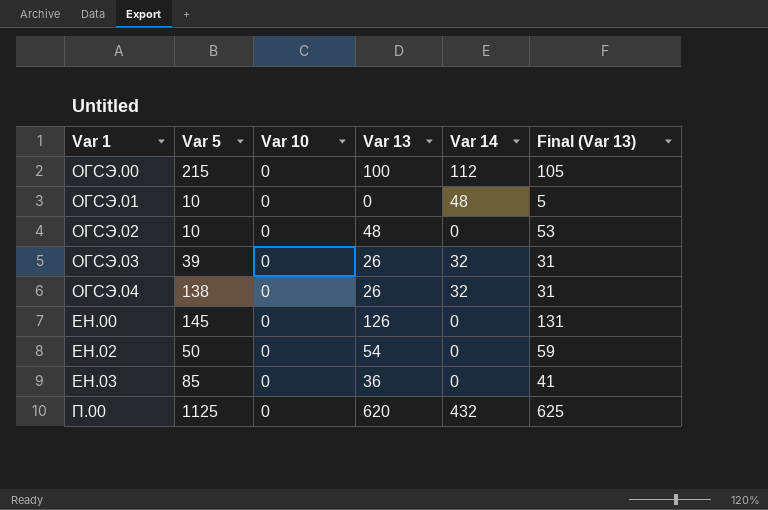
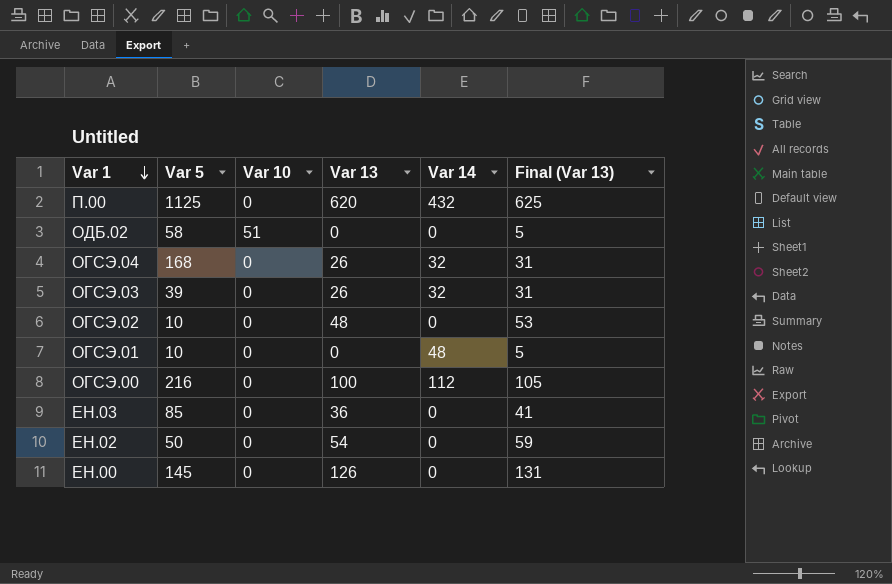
row order: none -> Var 1 descending
row ОДБ.02: none -> 58 | 51 | 0 | 0 | 5
ОГСЭ.04 | Var 5: 138 -> 168
ОГСЭ.00 | Var 5: 215 -> 216

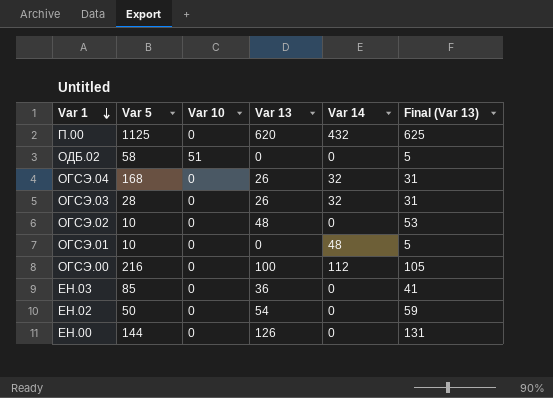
ОГСЭ.03 | Var 5: 39 -> 28
ЕН.00 | Var 5: 145 -> 144

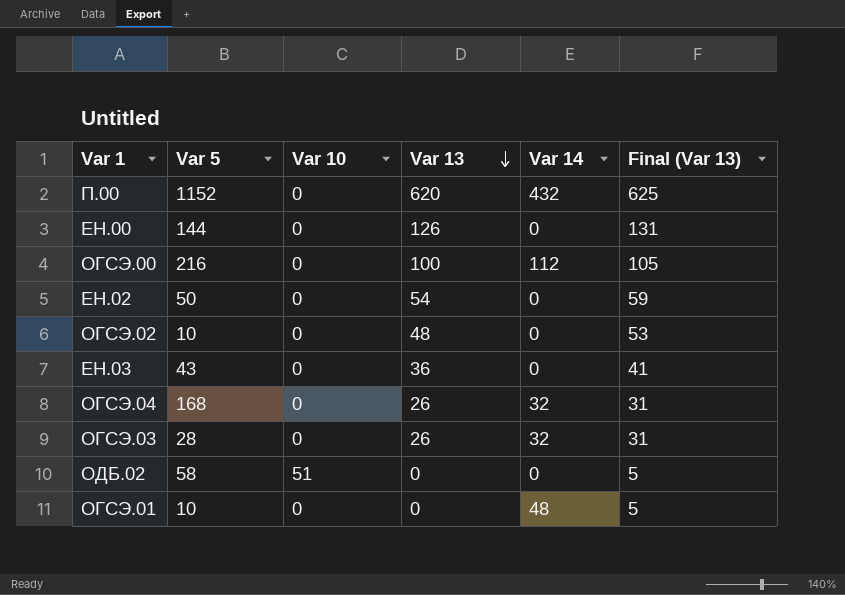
row order: Var 1 descending -> Var 13 descending
П.00 | Var 5: 1125 -> 1152
ЕН.03 | Var 5: 85 -> 43

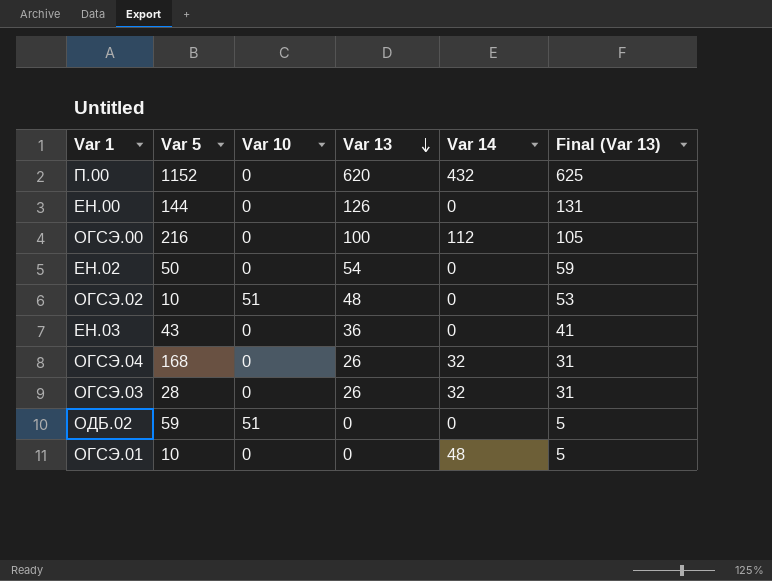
ОГСЭ.02 | Var 10: 0 -> 51
ОДБ.02 | Var 5: 58 -> 59

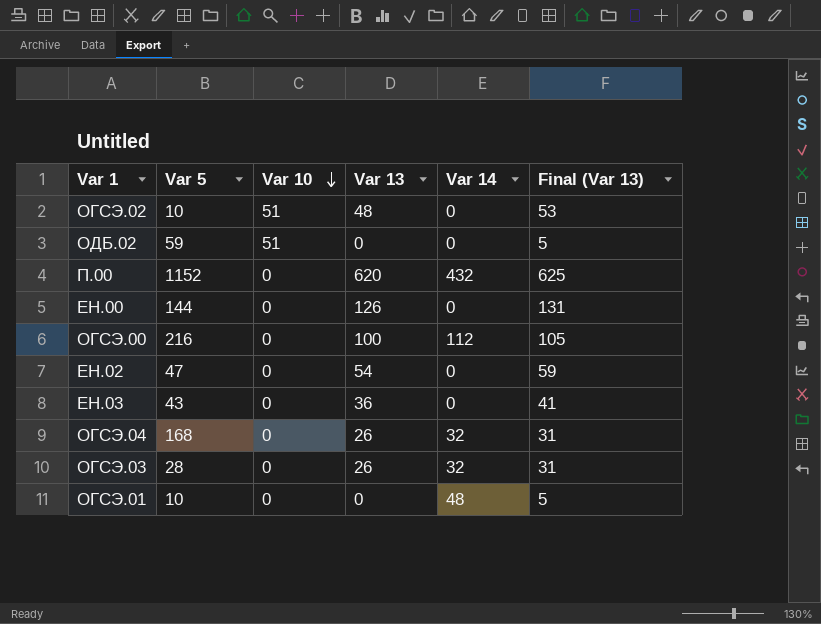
row order: Var 13 descending -> Var 10 descending
ЕН.02 | Var 5: 50 -> 47

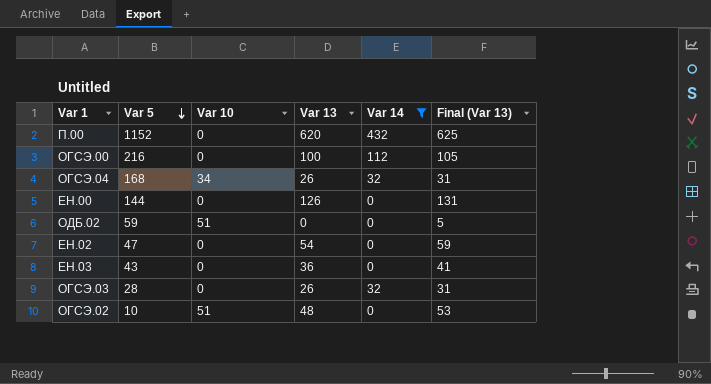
filter: none -> Var 14 != 48
row order: Var 10 descending -> Var 5 descending
ОГСЭ.04 | Var 10: 0 -> 34

